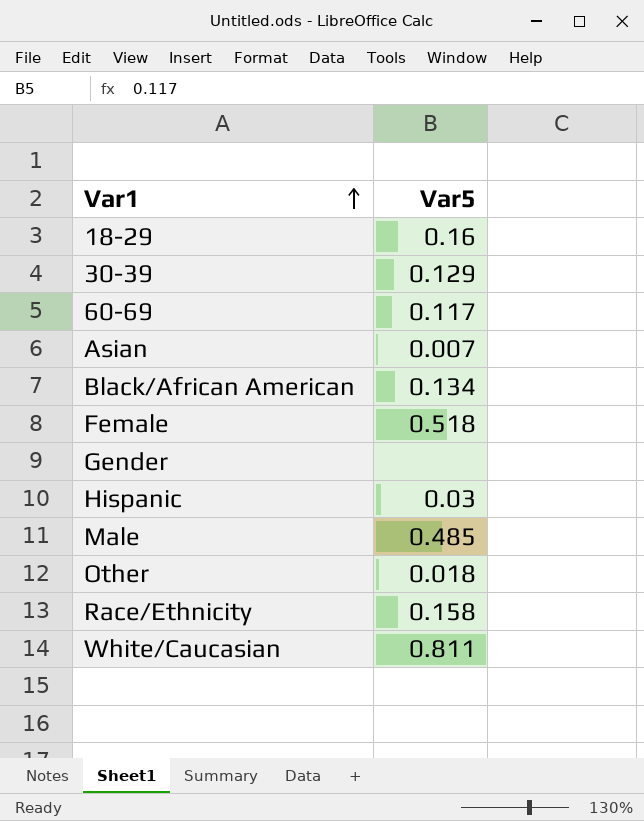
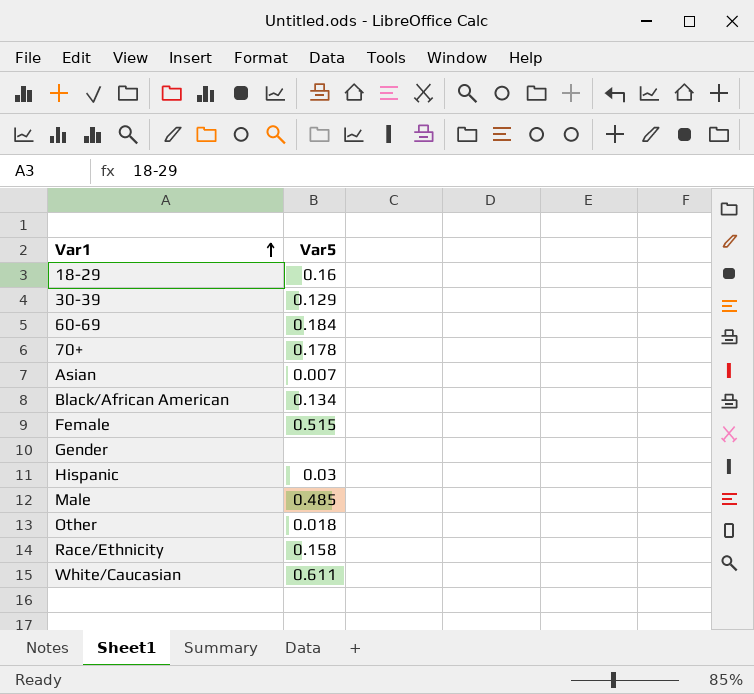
60-69 | Var5: 0.117 -> 0.184
row 70+: none -> 0.178
Female | Var5: 0.518 -> 0.515
White/Caucasian | Var5: 0.811 -> 0.611

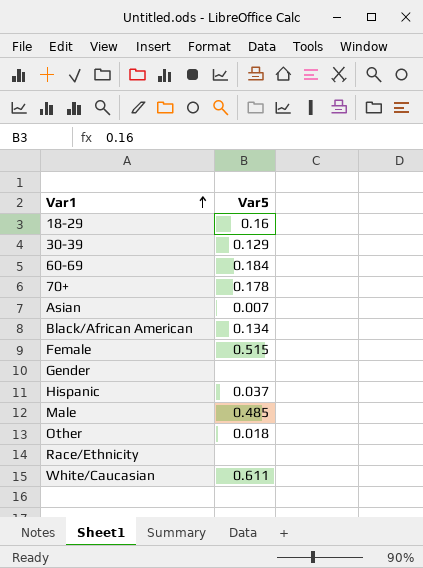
Hispanic | Var5: 0.03 -> 0.037
Race/Ethnicity | Var5: 0.158 -> none

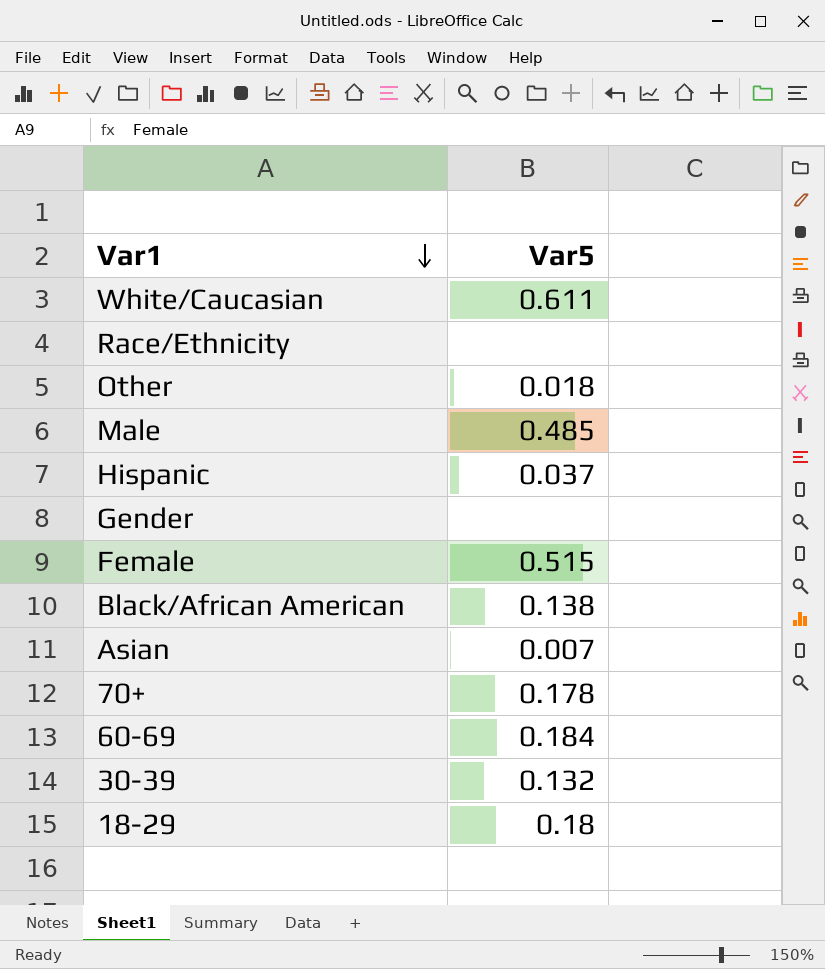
row order: Var1 ascending -> Var1 descending
Black/African American | Var5: 0.134 -> 0.138
30-39 | Var5: 0.129 -> 0.132
18-29 | Var5: 0.16 -> 0.18

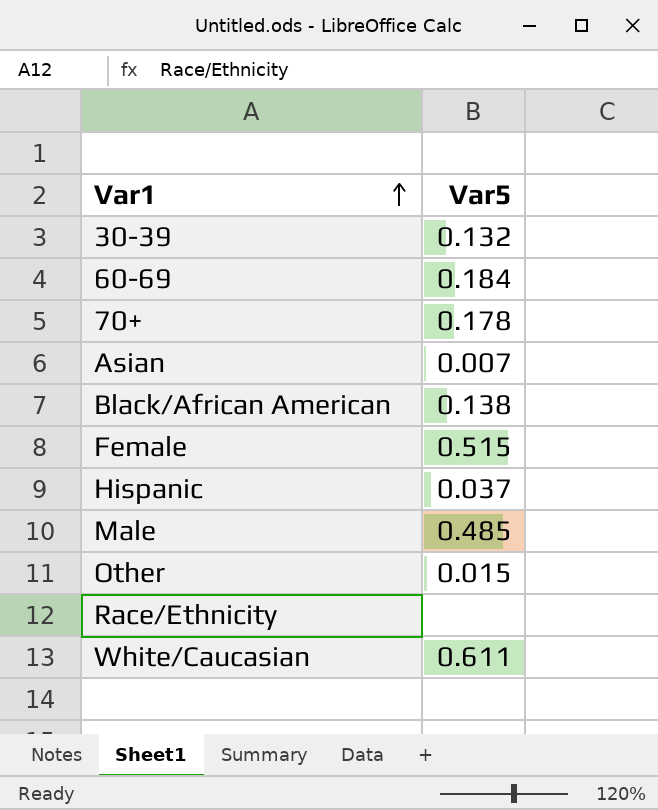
row order: Var1 descending -> Var1 ascending
row Gender: none -> none
row 18-29: 0.18 -> none
Other | Var5: 0.018 -> 0.015

